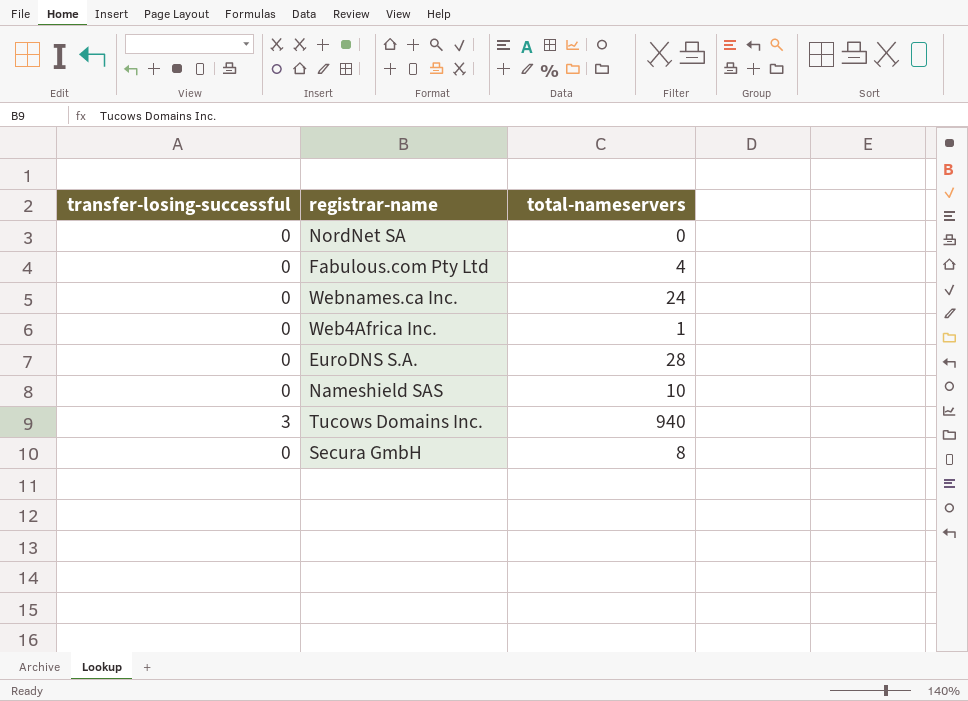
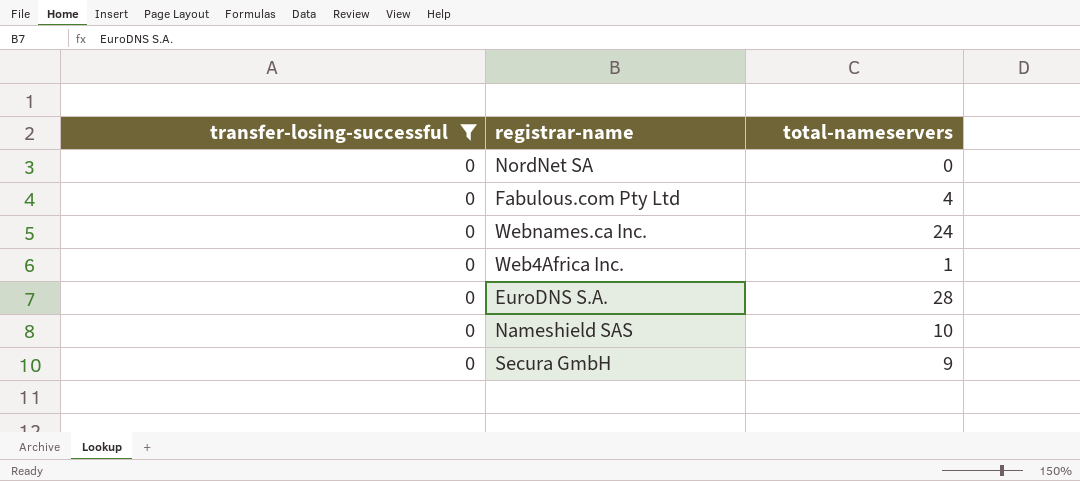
filter: none -> transfer-losing-successful = 0
Secura GmbH | total-nameservers: 8 -> 9

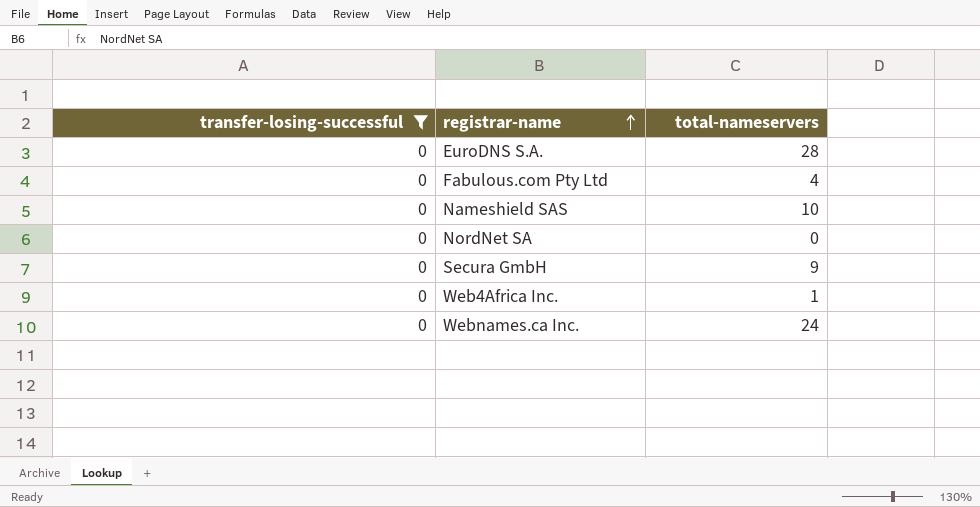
row order: none -> registrar-name ascending

